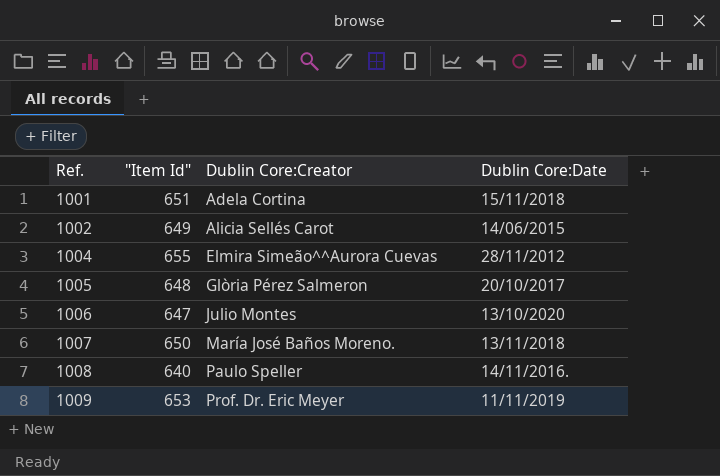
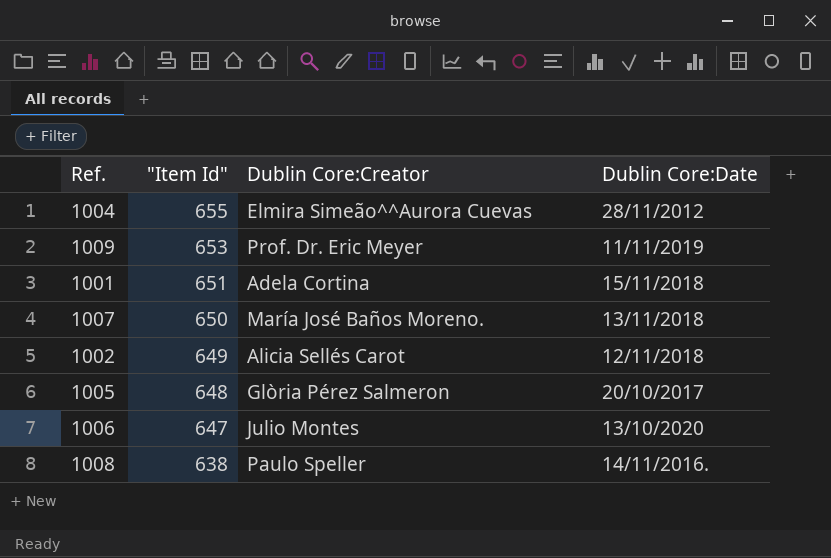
row order: Ref. ascending -> "Item Id" descending
1002 | Dublin Core:Date: 14/06/2015 -> 12/11/2018
1008 | "Item Id": 640 -> 638

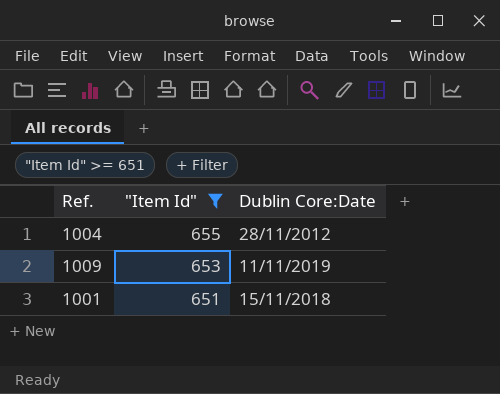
filter: none -> "Item Id" >= 651
column Dublin Core:Creator | position: 3 -> none

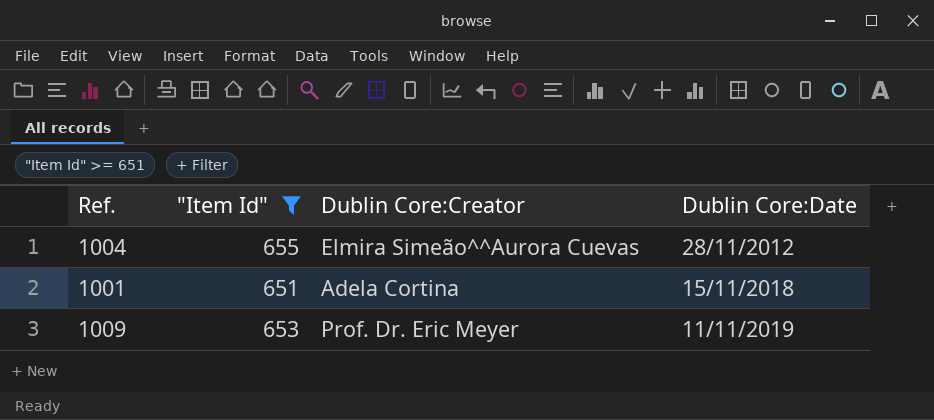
row order: "Item Id" descending -> Dublin Core:Date ascending
column Dublin Core:Creator | position: none -> 3

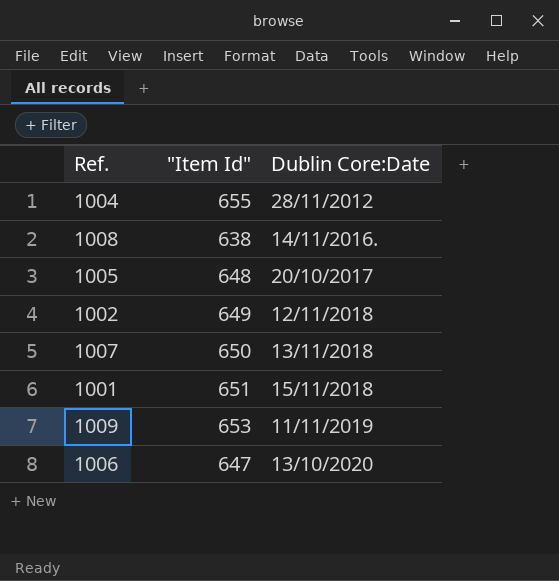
filter: "Item Id" >= 651 -> none
column Dublin Core:Creator | position: 3 -> none

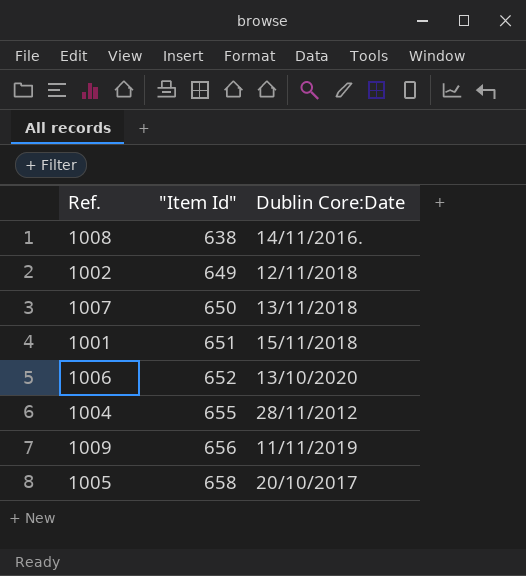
row order: Dublin Core:Date ascending -> "Item Id" ascending
1006 | "Item Id": 647 -> 652
1009 | "Item Id": 653 -> 656
1005 | "Item Id": 648 -> 658

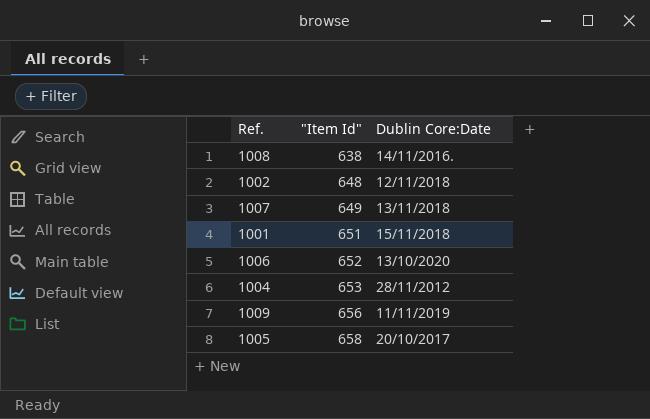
1002 | "Item Id": 649 -> 648
1007 | "Item Id": 650 -> 649
1004 | "Item Id": 655 -> 653

